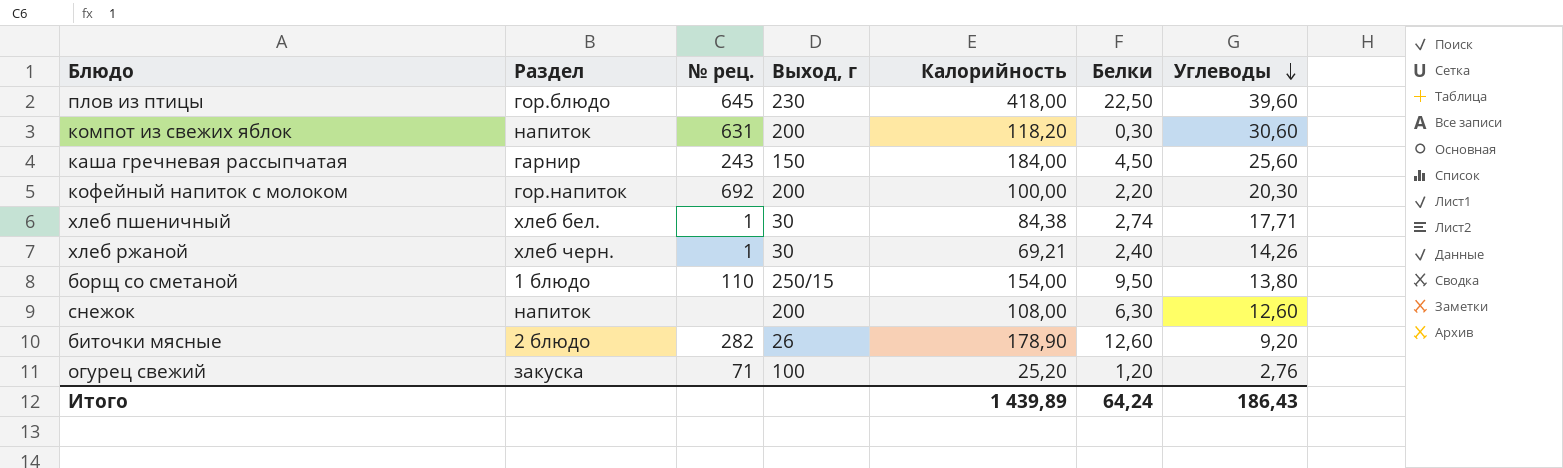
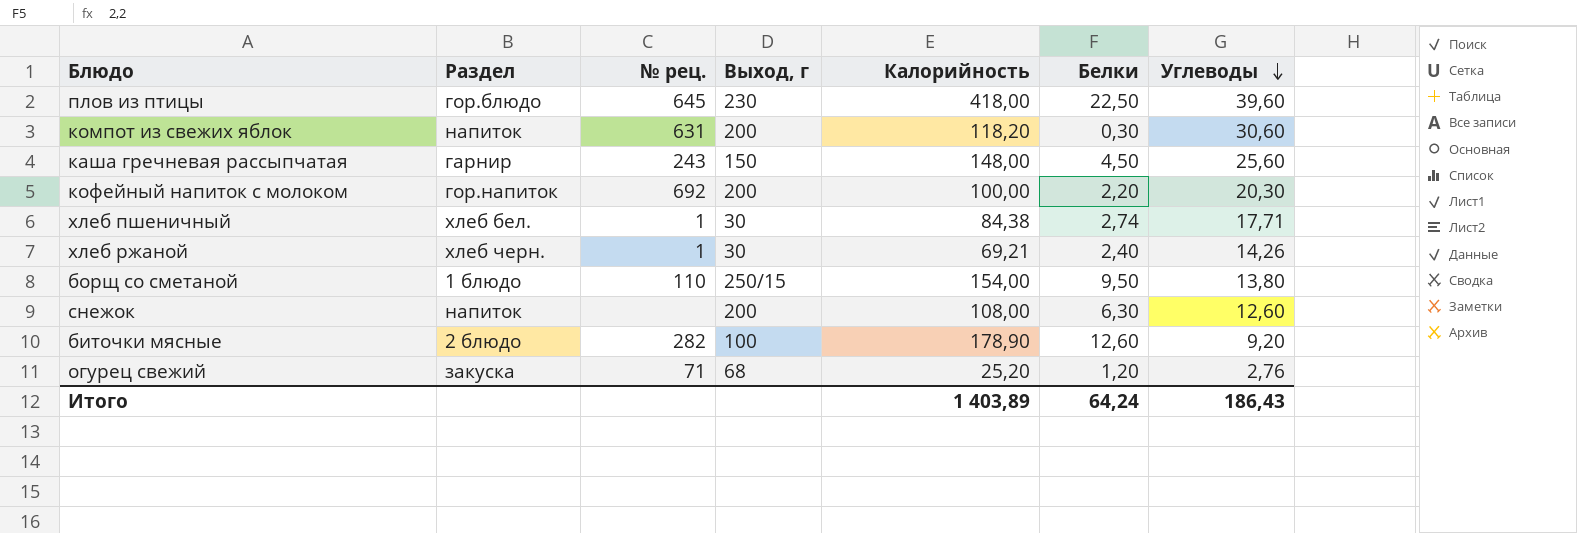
каша гречневая рассыпчатая | Калорийность: 184,00 -> 148,00
биточки мясные | Выход, г: 26 -> 100
огурец свежий | Выход, г: 100 -> 68
Итого | Калорийность: 1 439,89 -> 1 403,89

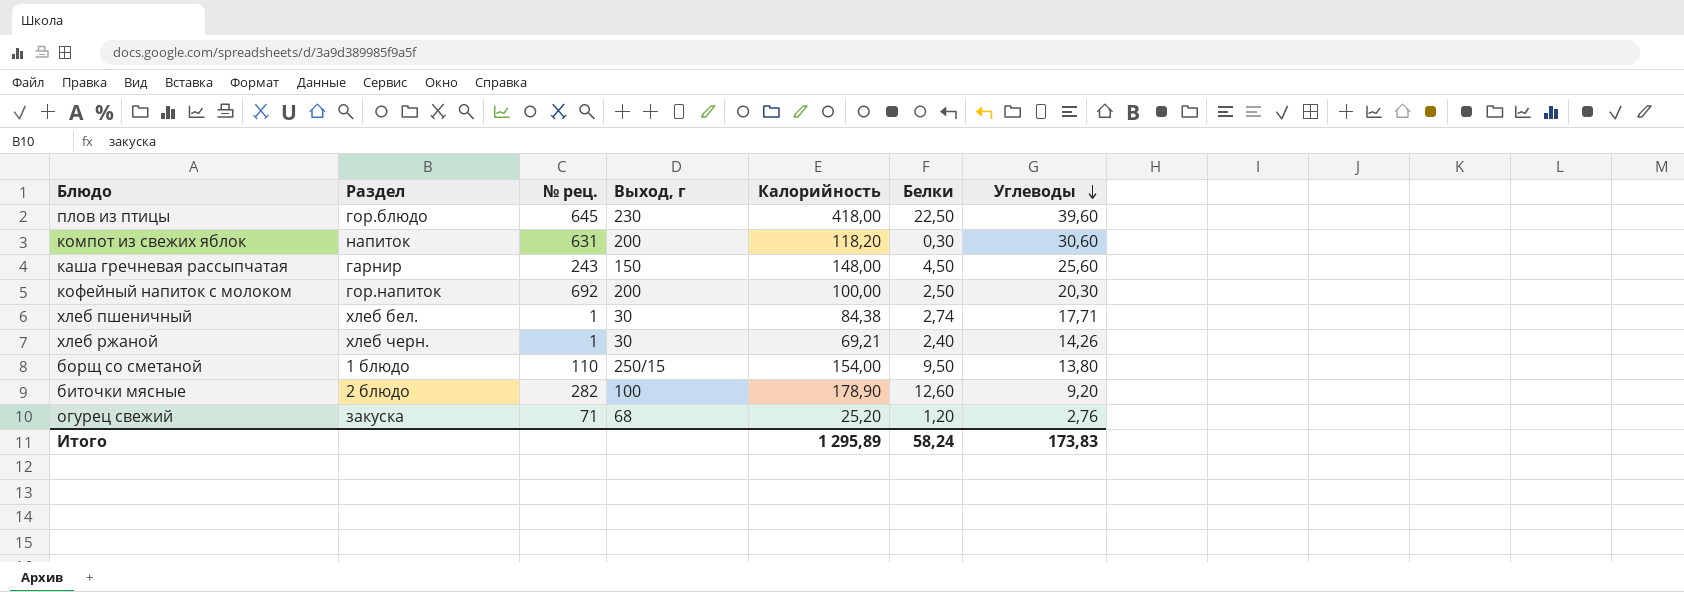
row снежок: напиток | none | 200 | 108,00 | 6,30 | 12,60 -> none
кофейный напиток с молоком | Белки: 2,20 -> 2,50
Итого | Калорийность: 1 403,89 -> 1 295,89
Итого | Белки: 64,24 -> 58,24
Итого | Углеводы: 186,43 -> 173,83

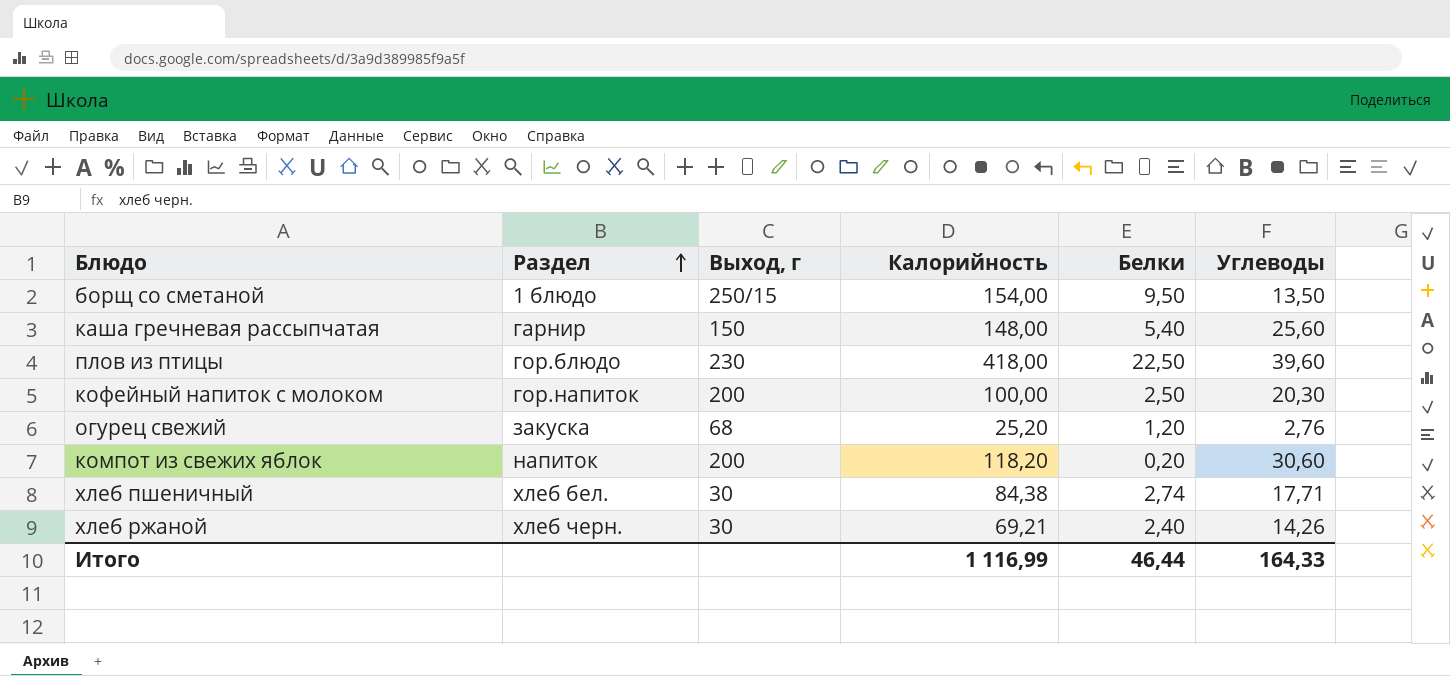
row order: Углеводы descending -> Раздел ascending
column № рец. | position: 3 -> none
row биточки мясные: 2 блюдо | 282 | 100 | 178,90 | 12,60 | 9,20 -> none
борщ со сметаной | Углеводы: 13,80 -> 13,50
каша гречневая рассыпчатая | Белки: 4,50 -> 5,40
компот из свежих яблок | Белки: 0,30 -> 0,20
Итого | Калорийность: 1 295,89 -> 1 116,99
Итого | Белки: 58,24 -> 46,44
Итого | Углеводы: 173,83 -> 164,33

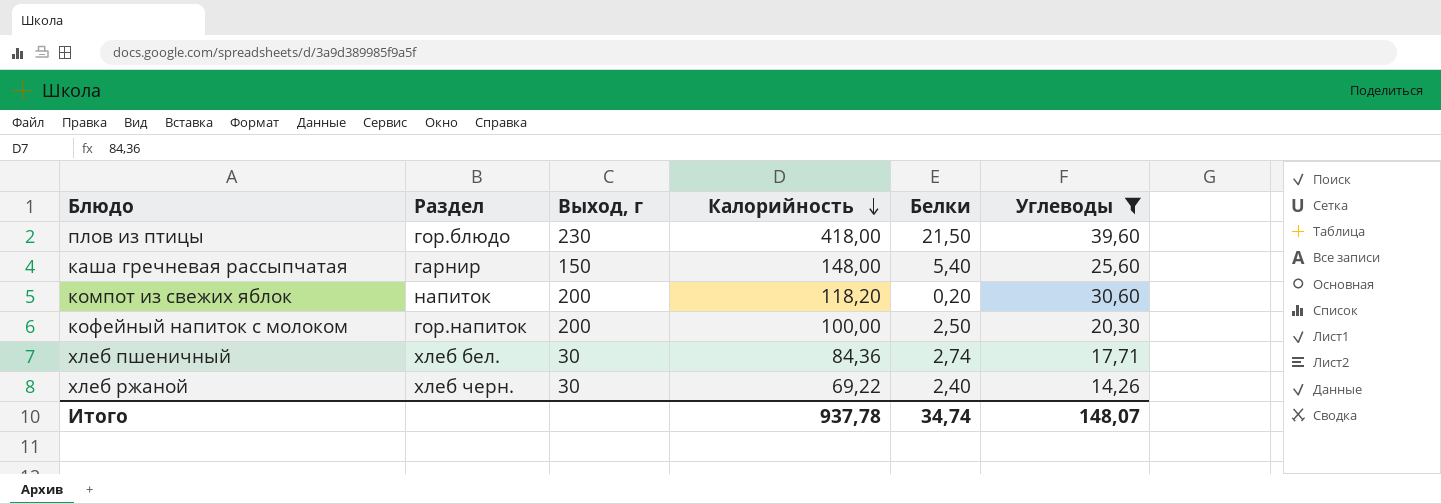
filter: none -> Углеводы >= 14,26
row order: Раздел ascending -> Калорийность descending
плов из птицы | Белки: 22,50 -> 21,50
хлеб пшеничный | Калорийность: 84,38 -> 84,36
хлеб ржаной | Калорийность: 69,21 -> 69,22
Итого | Калорийность: 1 116,99 -> 937,78
Итого | Белки: 46,44 -> 34,74
Итого | Углеводы: 164,33 -> 148,07

